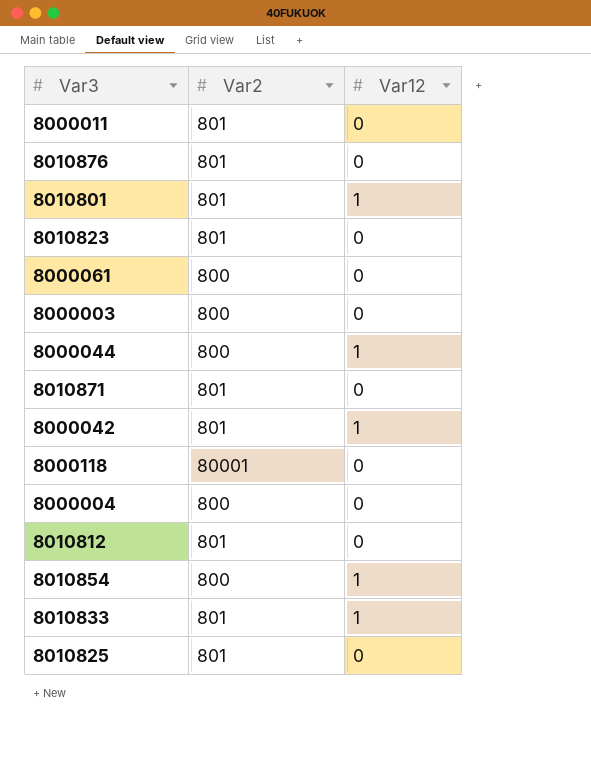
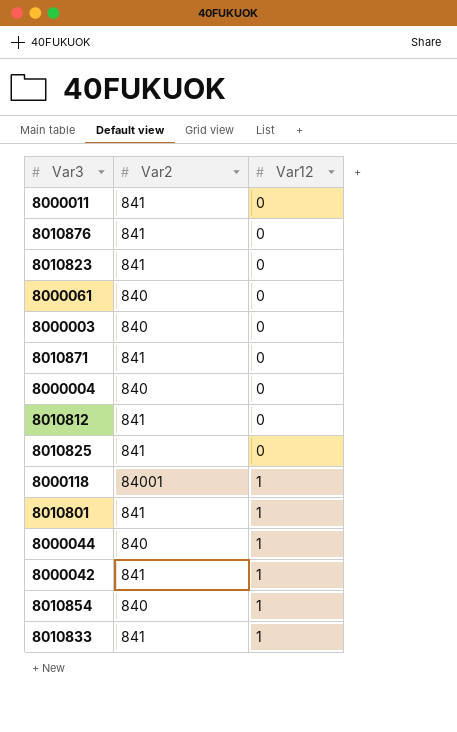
row order: none -> Var12 ascending
8000011 | Var2: 801 -> 841
8010876 | Var2: 801 -> 841
8010823 | Var2: 801 -> 841
8000061 | Var2: 800 -> 840
8000003 | Var2: 800 -> 840
8010871 | Var2: 801 -> 841
8000004 | Var2: 800 -> 840
8010812 | Var2: 801 -> 841
8010825 | Var2: 801 -> 841
8000118 | Var2: 80001 -> 84001
8000118 | Var12: 0 -> 1
8010801 | Var2: 801 -> 841
8000044 | Var2: 800 -> 840
8000042 | Var2: 801 -> 841
8010854 | Var2: 800 -> 840
8010833 | Var2: 801 -> 841

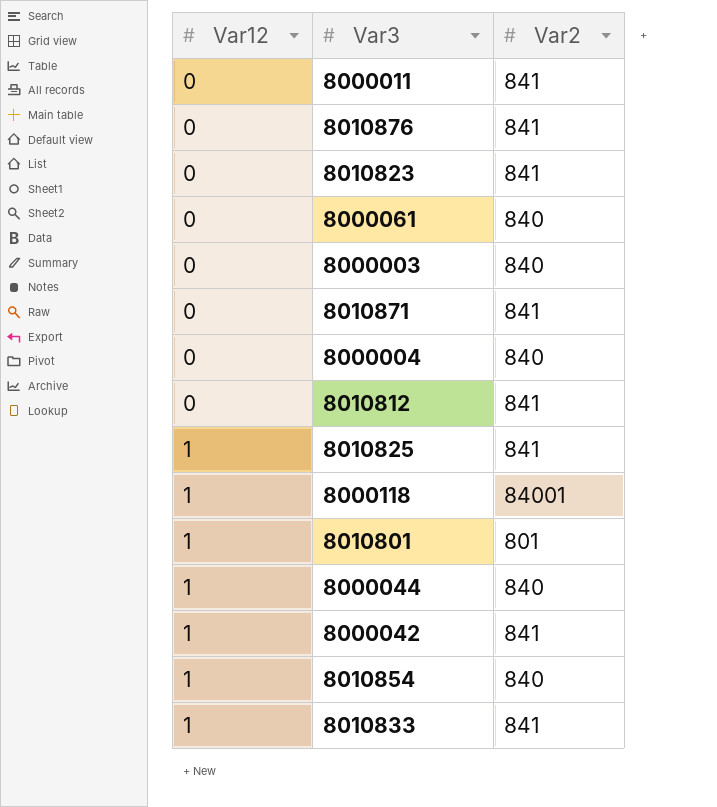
column Var12 | position: 3 -> 1
8010825 | Var12: 0 -> 1
8010801 | Var2: 841 -> 801

